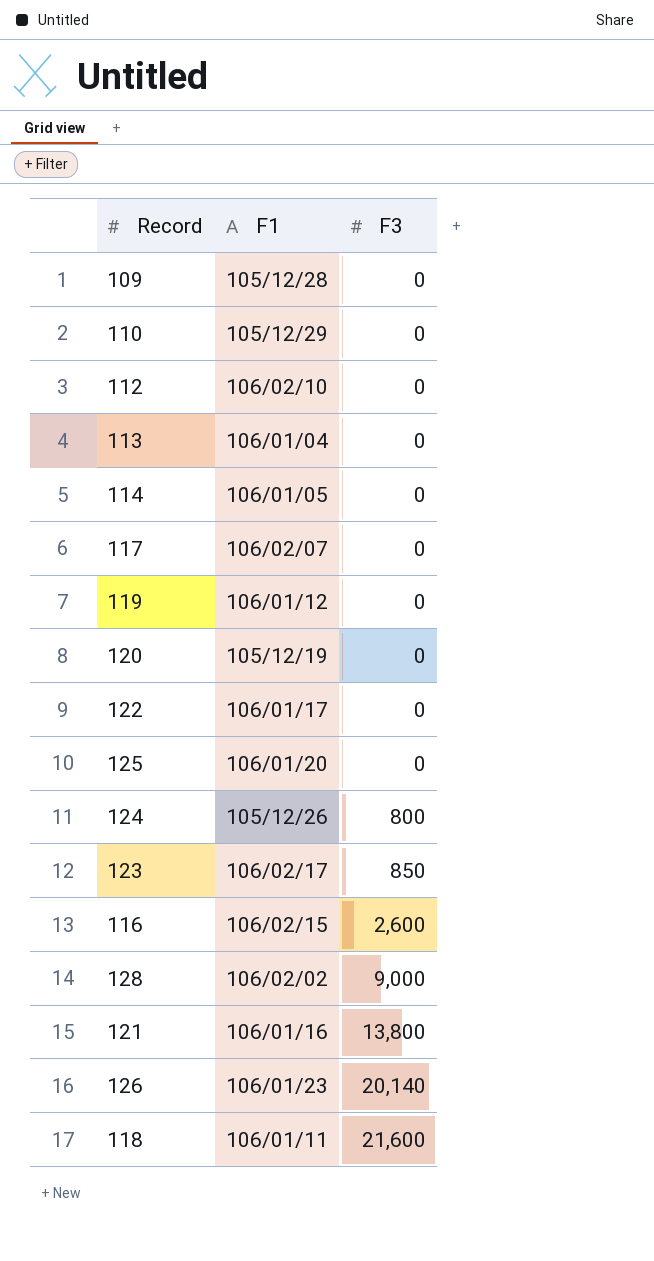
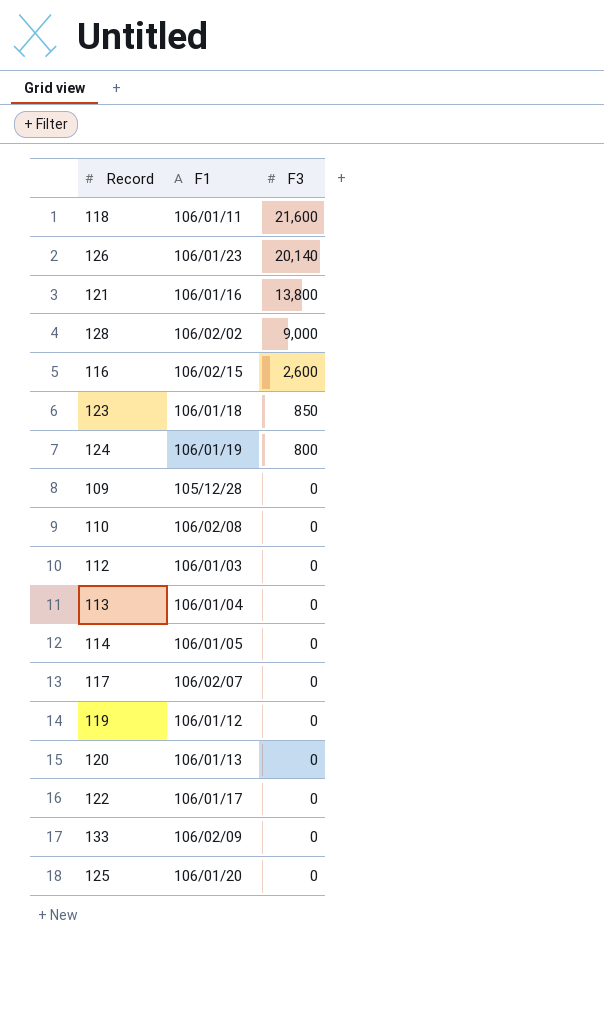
row order: F3 ascending -> F3 descending
123 | F1: 106/02/17 -> 106/01/18
124 | F1: 105/12/26 -> 106/01/19
110 | F1: 105/12/29 -> 106/02/08
112 | F1: 106/02/10 -> 106/01/03
120 | F1: 105/12/19 -> 106/01/13
row 133: none -> 106/02/09 | 0

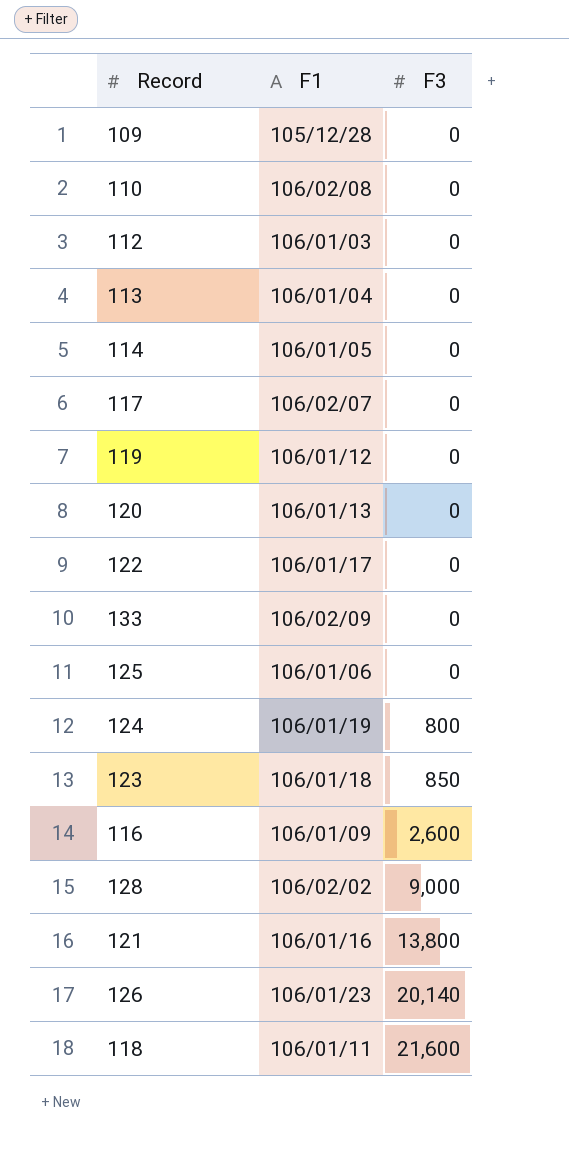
row order: F3 descending -> F3 ascending
125 | F1: 106/01/20 -> 106/01/06
116 | F1: 106/02/15 -> 106/01/09

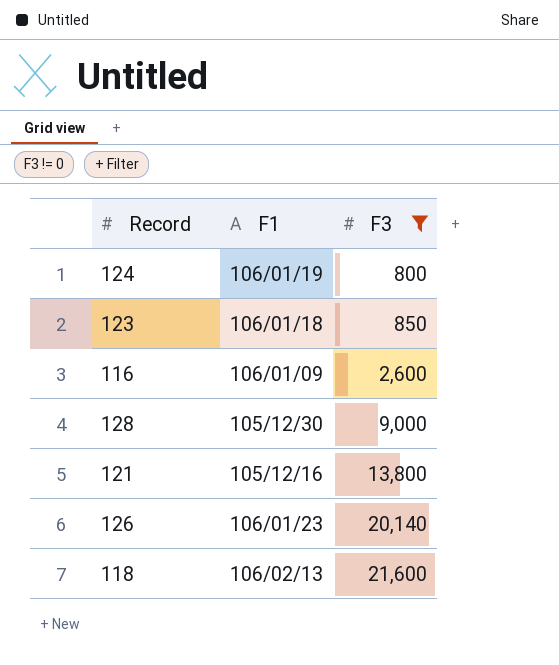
filter: none -> F3 != 0
128 | F1: 106/02/02 -> 105/12/30
121 | F1: 106/01/16 -> 105/12/16
118 | F1: 106/01/11 -> 106/02/13

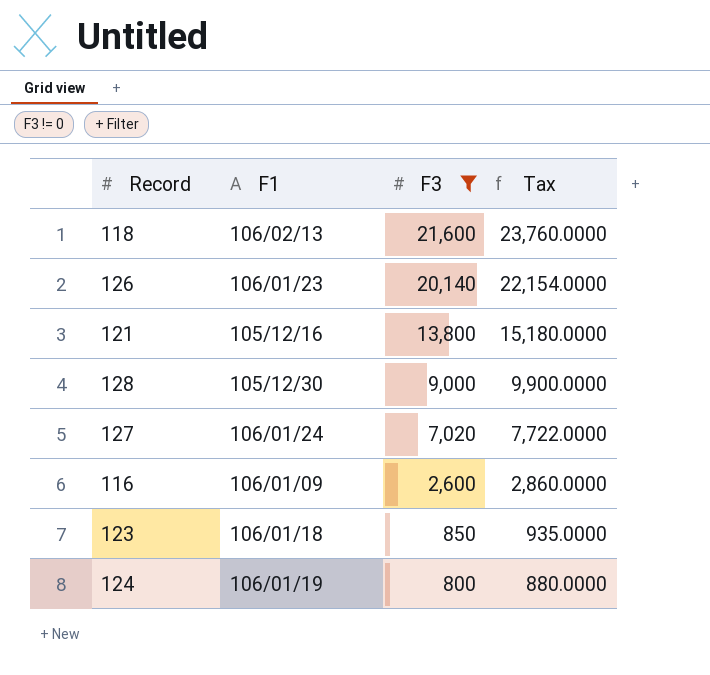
row order: F3 ascending -> F3 descending
column Tax | formula: none -> [F3] * 1.1
row 127: none -> 106/01/24 | 7,020 | 7,722.0000

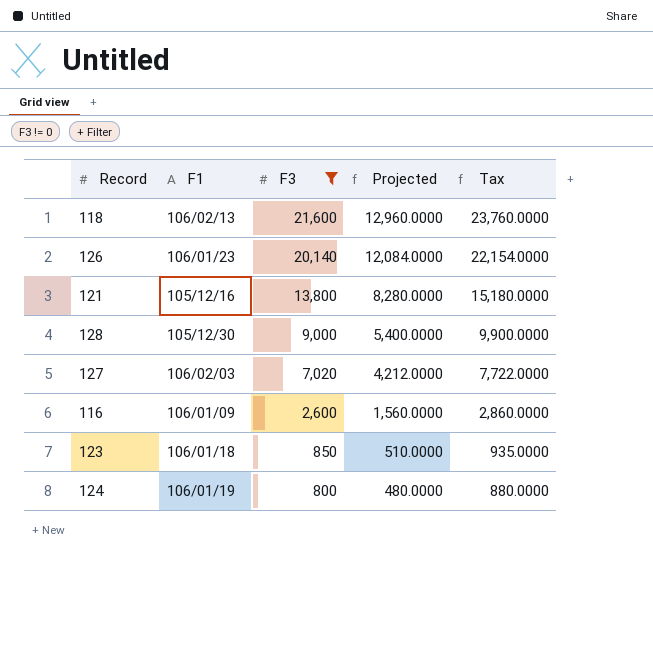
column Projected | formula: none -> [F3] * 0.6
127 | F1: 106/01/24 -> 106/02/03

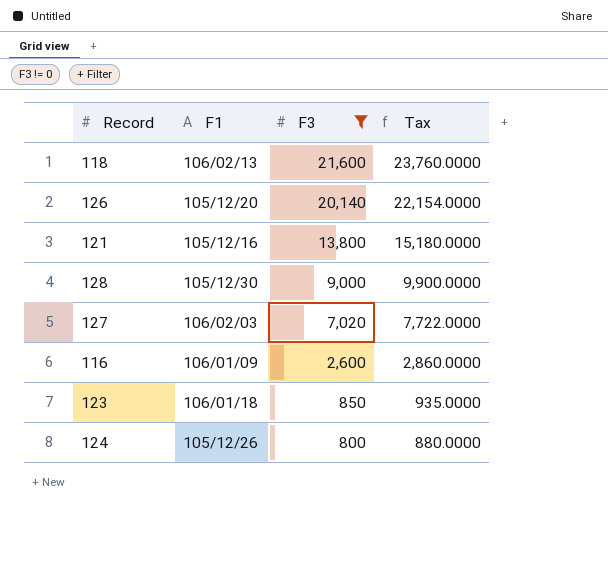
column Projected | formula: [F3] * 0.6 -> none
126 | F1: 106/01/23 -> 105/12/20
124 | F1: 106/01/19 -> 105/12/26

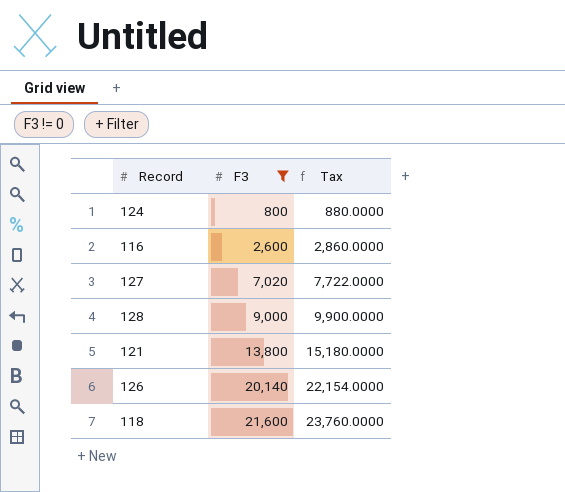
row order: F3 descending -> F3 ascending
column F1 | position: 2 -> none
row 123: 106/01/18 | 850 | 935.0000 -> none

